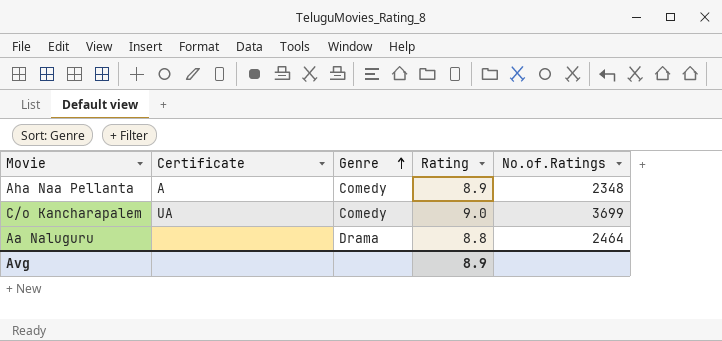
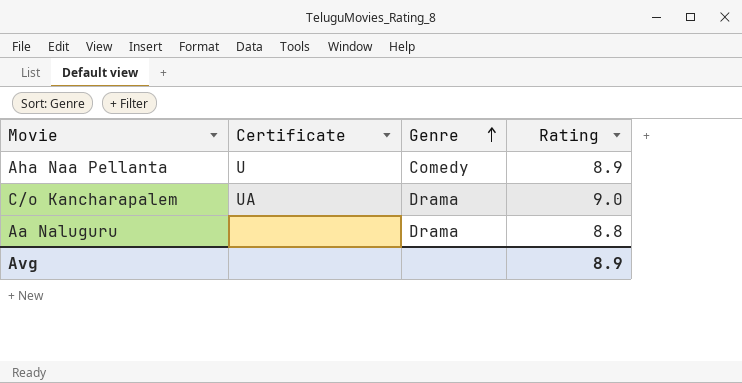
column No.of.Ratings | position: 5 -> none
Aha Naa Pellanta | Certificate: A -> U
C/o Kancharapalem | Genre: Comedy -> Drama

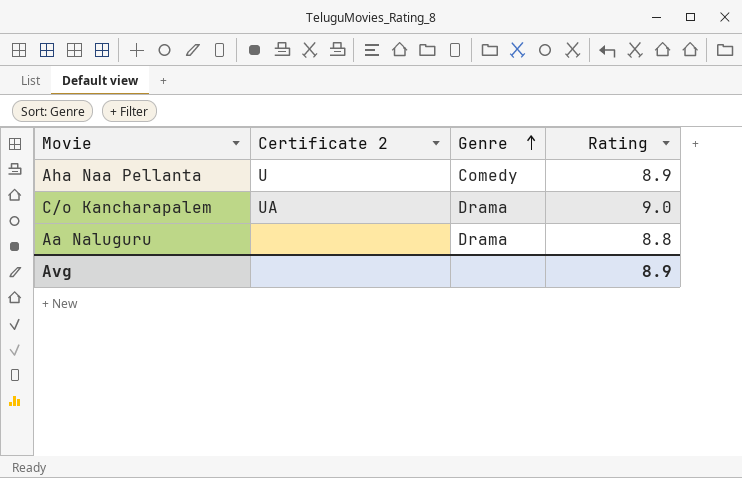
column name: Certificate -> Certificate 2

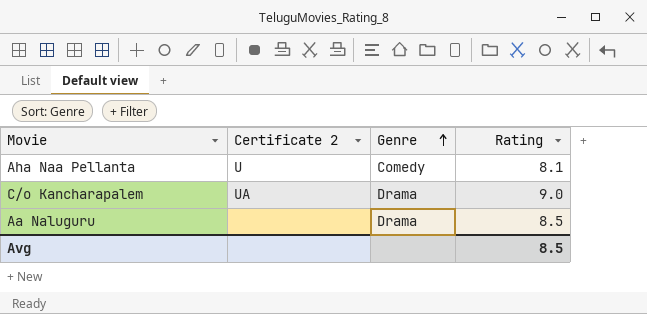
Aha Naa Pellanta | Rating: 8.9 -> 8.1
Aa Naluguru | Rating: 8.8 -> 8.5
Avg | Rating: 8.9 -> 8.5

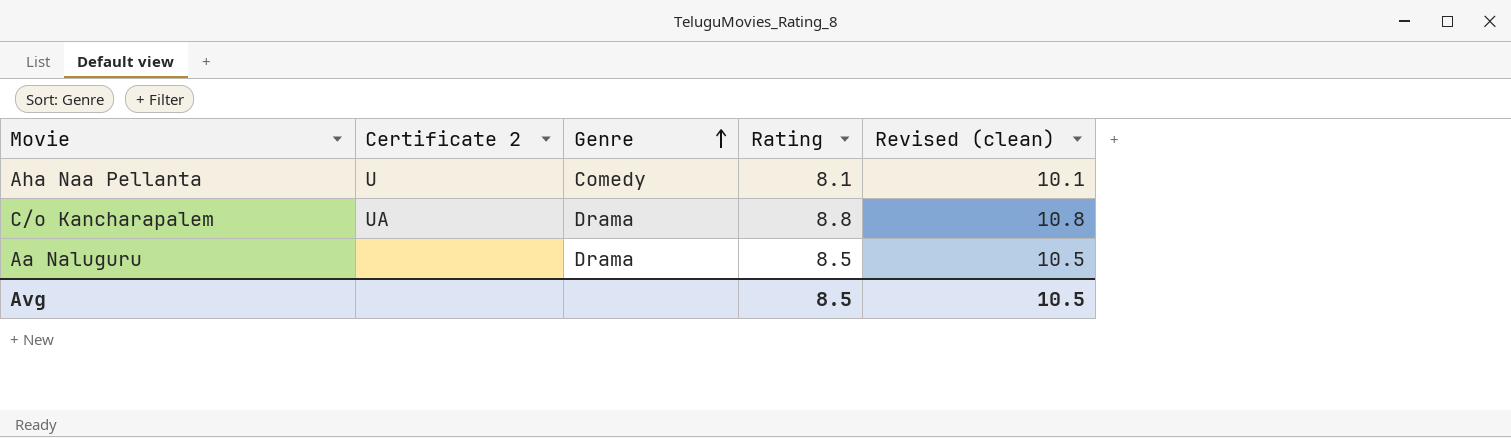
column Revised (clean) | formula: none -> [Rating] + 2
C/o Kancharapalem | Rating: 9.0 -> 8.8

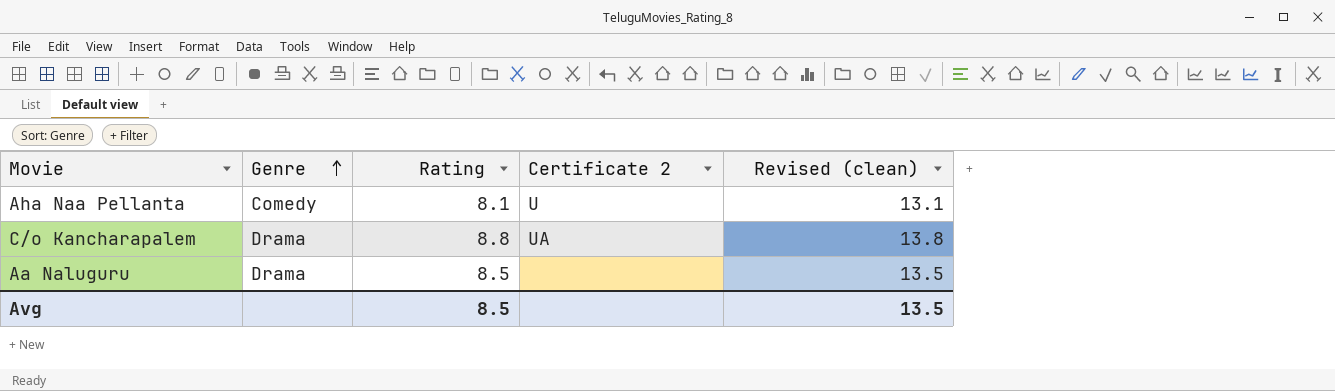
column Certificate 2 | position: 2 -> 4
column Revised (clean) | formula: [Rating] + 2 -> [Rating] + 5
Avg | Revised (clean): 10.5 -> 13.5

